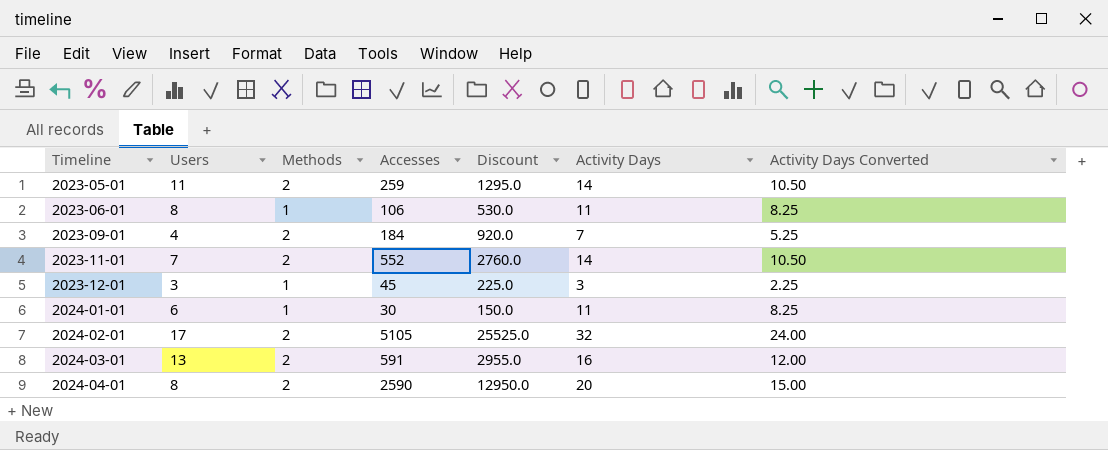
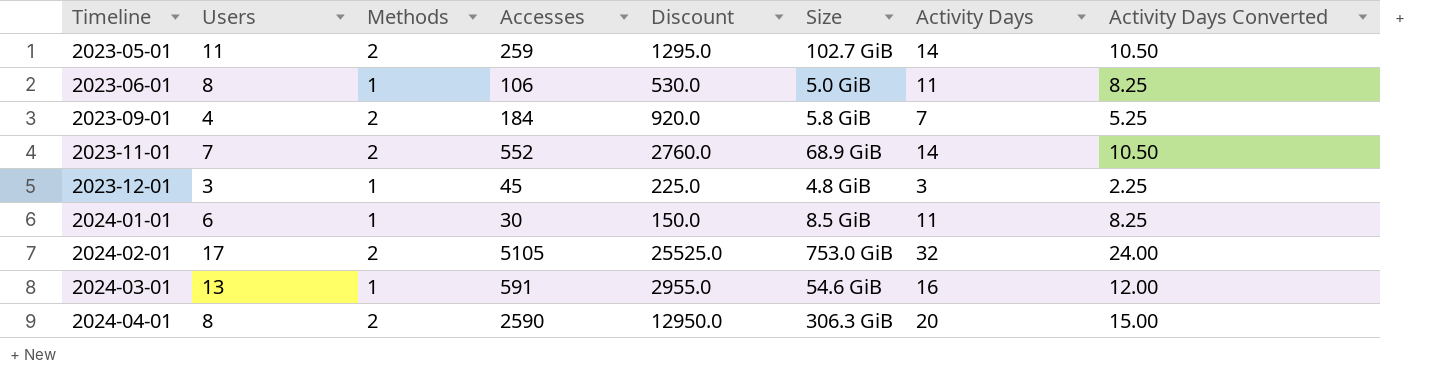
column Size | position: none -> 6
2024-03-01 | Methods: 2 -> 1

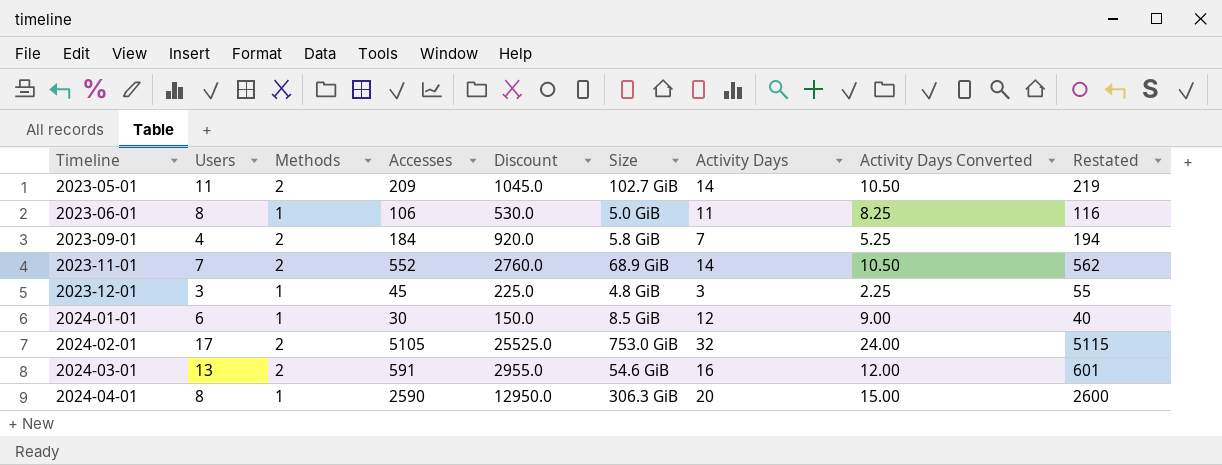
column Restated | formula: none -> [Accesses] + 10
2023-05-01 | Accesses: 259 -> 209
2023-05-01 | Discount: 1295.0 -> 1045.0
2024-01-01 | Activity Days: 11 -> 12
2024-01-01 | Activity Days Converted: 8.25 -> 9.00
2024-03-01 | Methods: 1 -> 2
2024-04-01 | Methods: 2 -> 1

